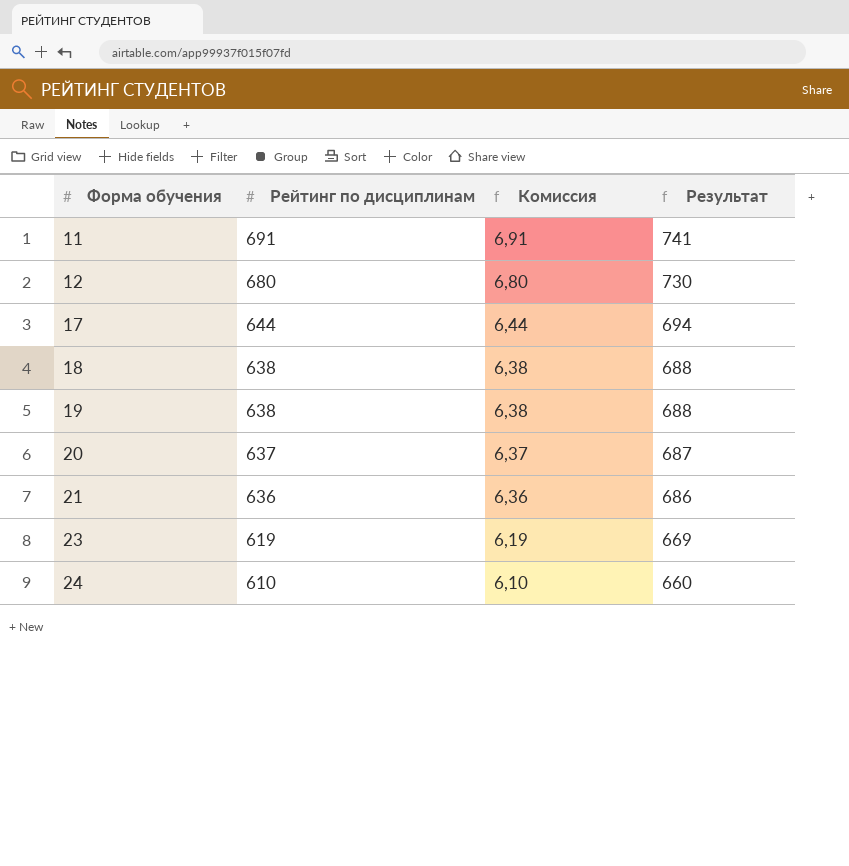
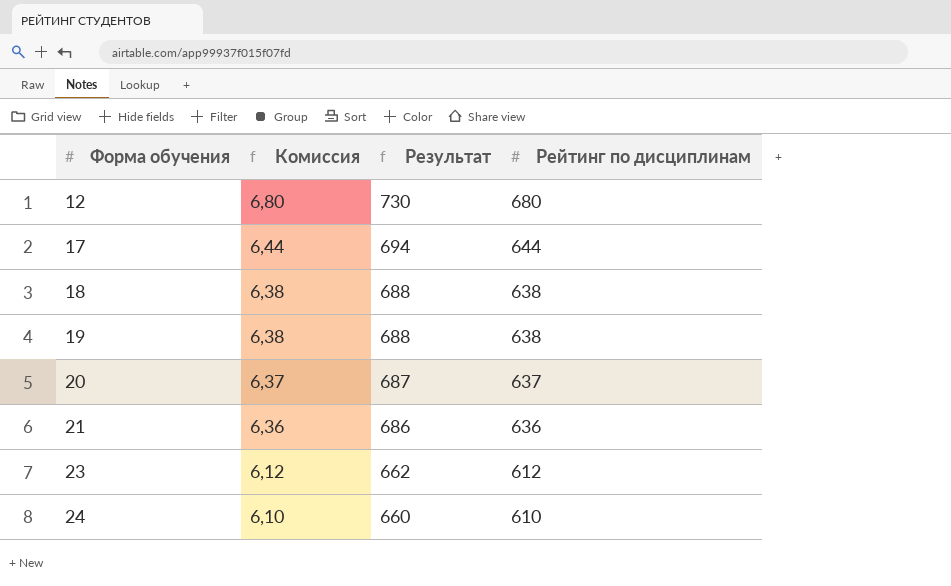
column Рейтинг по дисциплинам | position: 2 -> 4
row 11: 691 | 6,91 | 741 -> none
23 | Комиссия: 6,19 -> 6,12
23 | Результат: 669 -> 662
23 | Рейтинг по дисциплинам: 619 -> 612

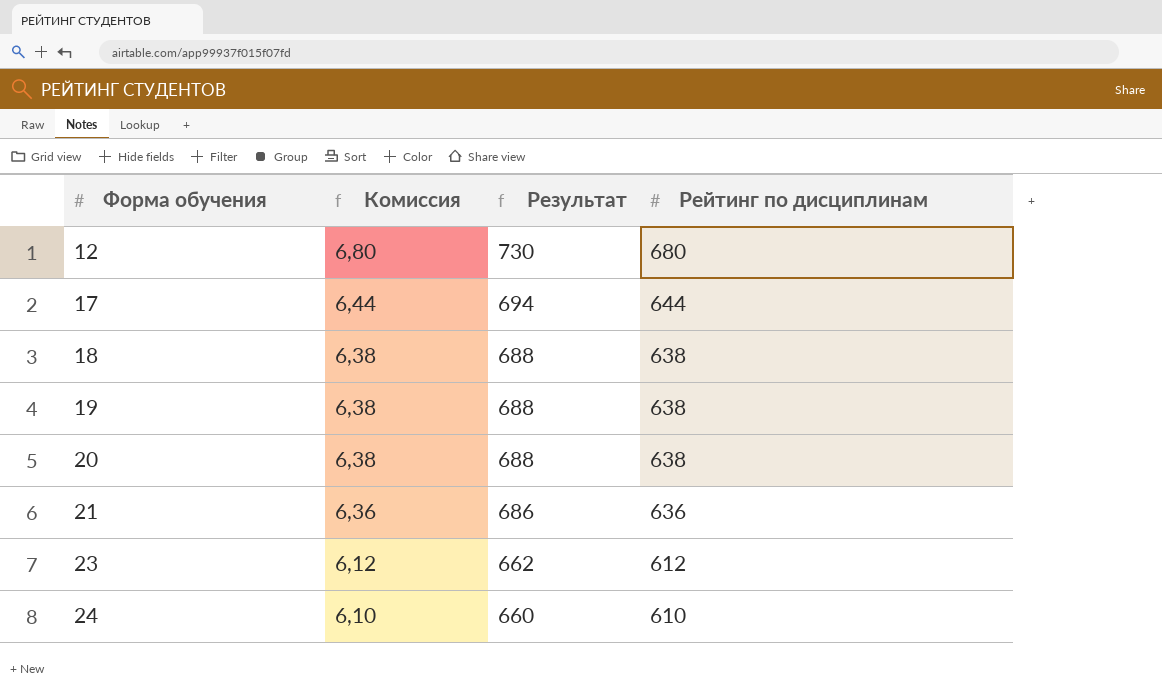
20 | Комиссия: 6,37 -> 6,38
20 | Результат: 687 -> 688
20 | Рейтинг по дисциплинам: 637 -> 638

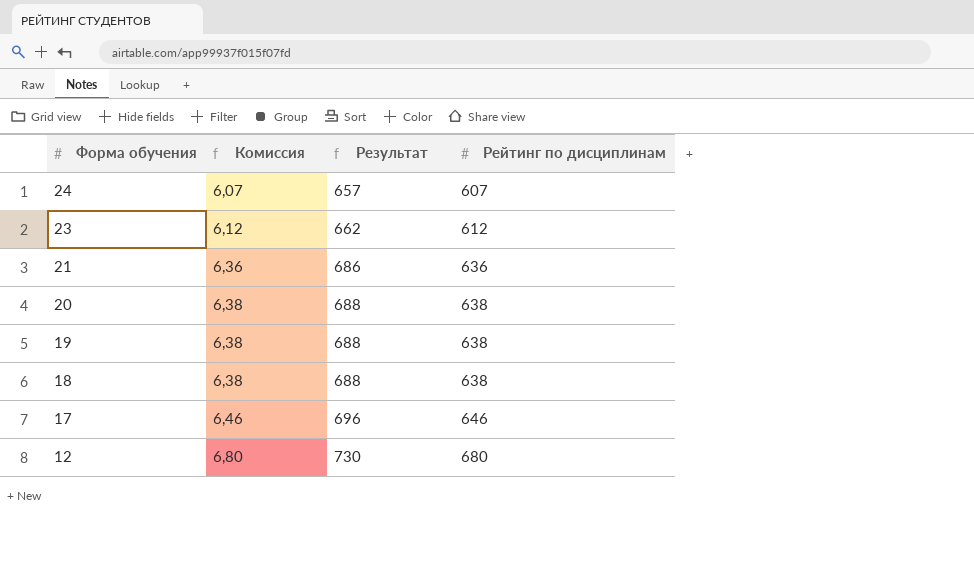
row order: Форма обучения ascending -> Форма обучения descending
24 | Комиссия: 6,10 -> 6,07
24 | Результат: 660 -> 657
24 | Рейтинг по дисциплинам: 610 -> 607
17 | Комиссия: 6,44 -> 6,46
17 | Результат: 694 -> 696
17 | Рейтинг по дисциплинам: 644 -> 646

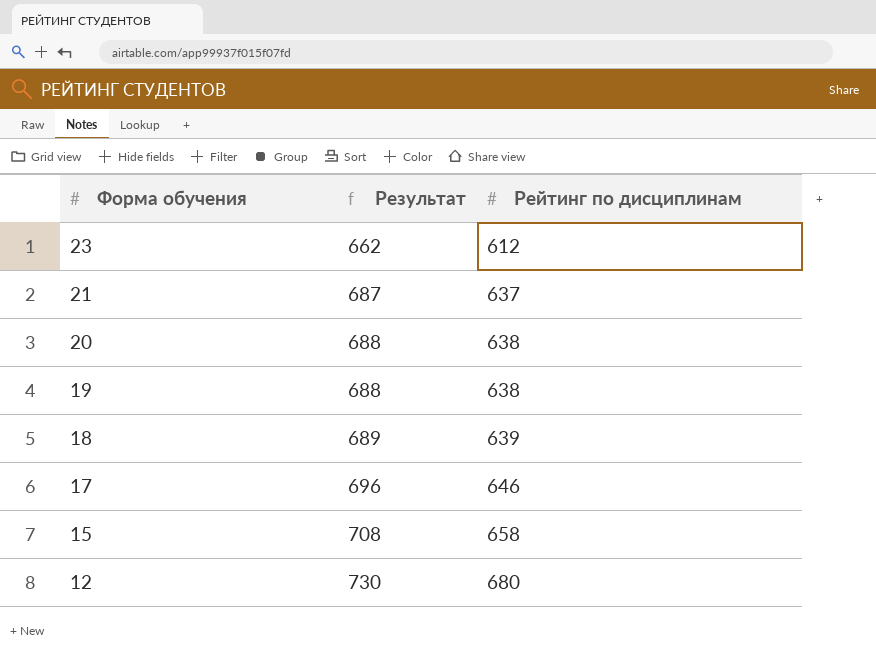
column Комиссия | formula: [Рейтинг по дисциплинам] * 0,01 -> none
row 24: 6,07 | 657 | 607 -> none
21 | Результат: 686 -> 687
21 | Рейтинг по дисциплинам: 636 -> 637
18 | Результат: 688 -> 689
18 | Рейтинг по дисциплинам: 638 -> 639
row 15: none -> 708 | 658

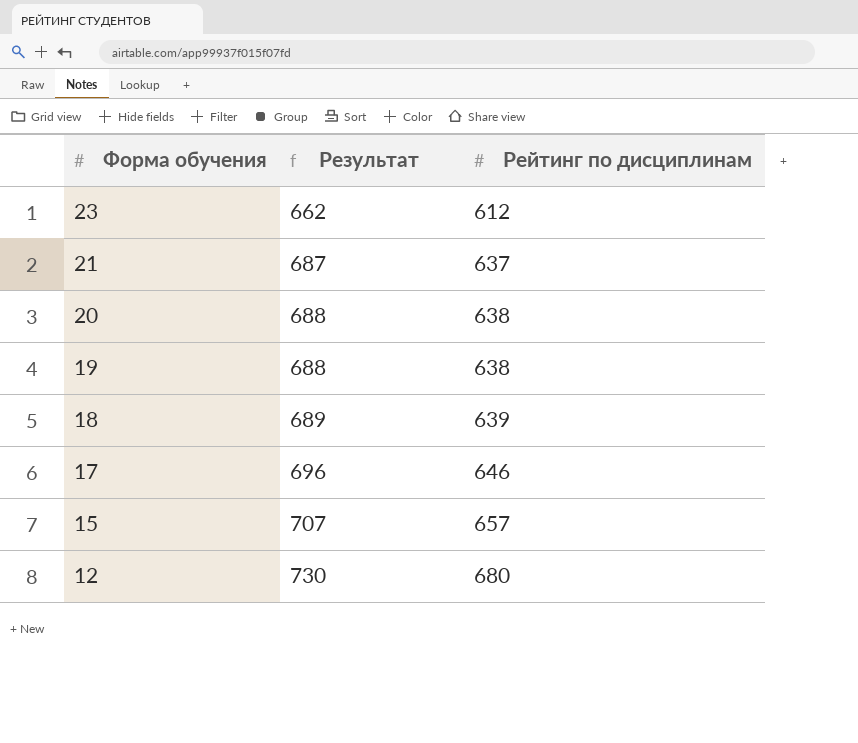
15 | Результат: 708 -> 707
15 | Рейтинг по дисциплинам: 658 -> 657

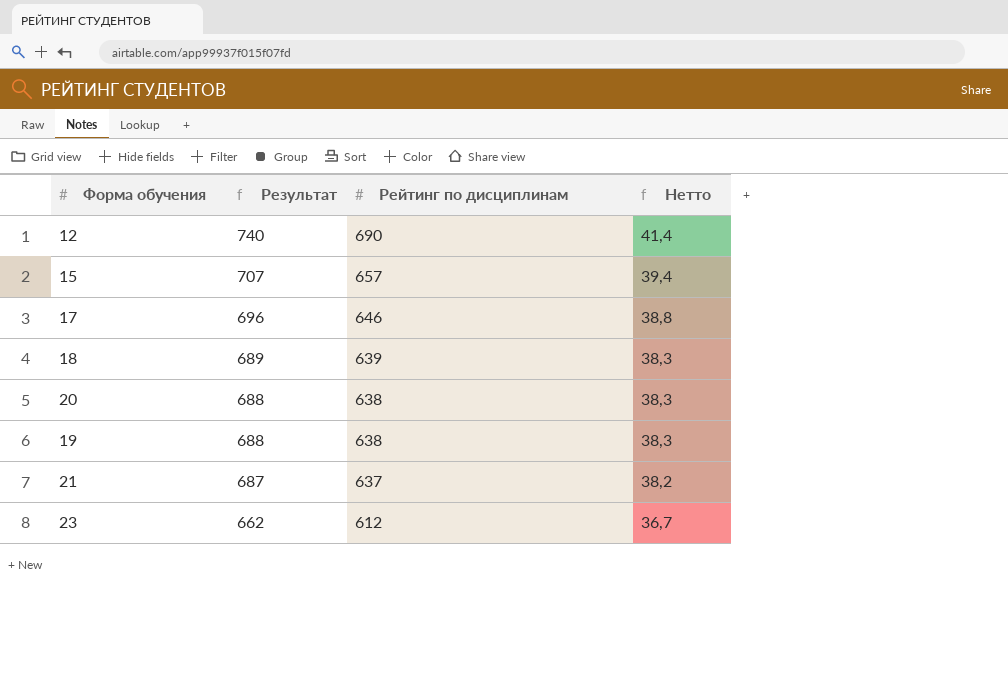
row order: Форма обучения descending -> Результат descending
column Нетто | formula: none -> [Рейтинг по дисциплинам] * 0,06
12 | Результат: 730 -> 740
12 | Рейтинг по дисциплинам: 680 -> 690

